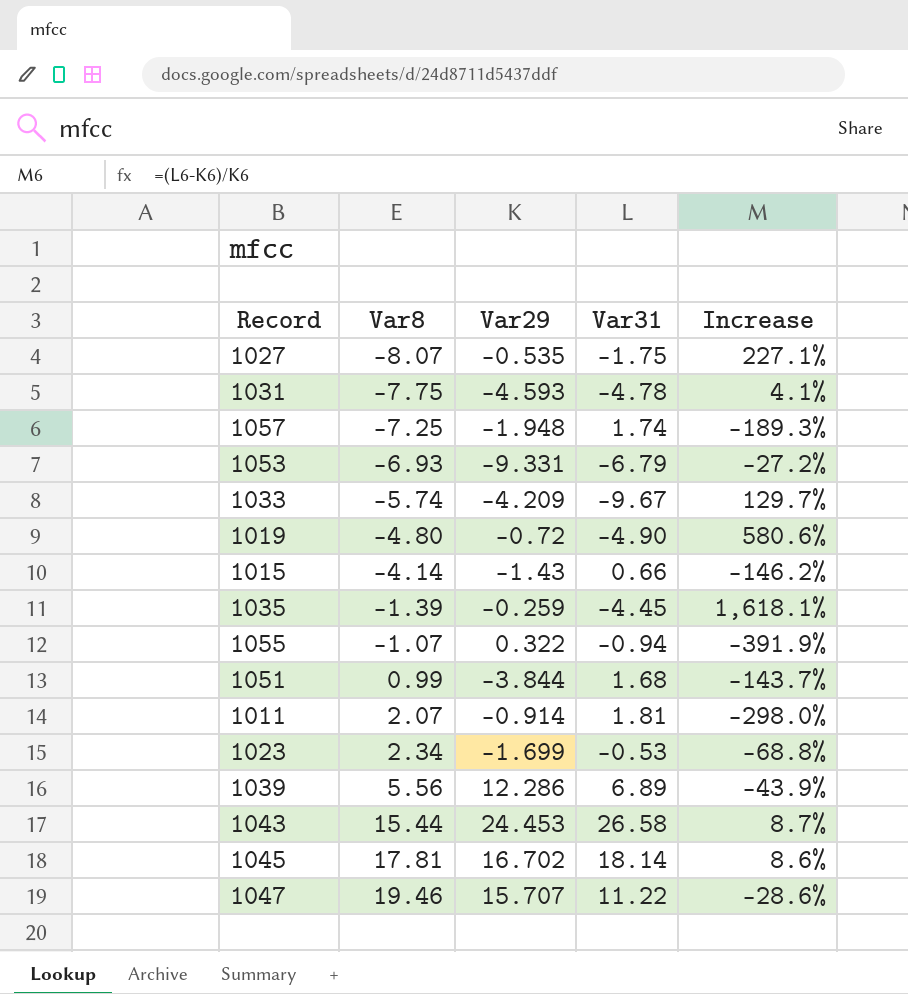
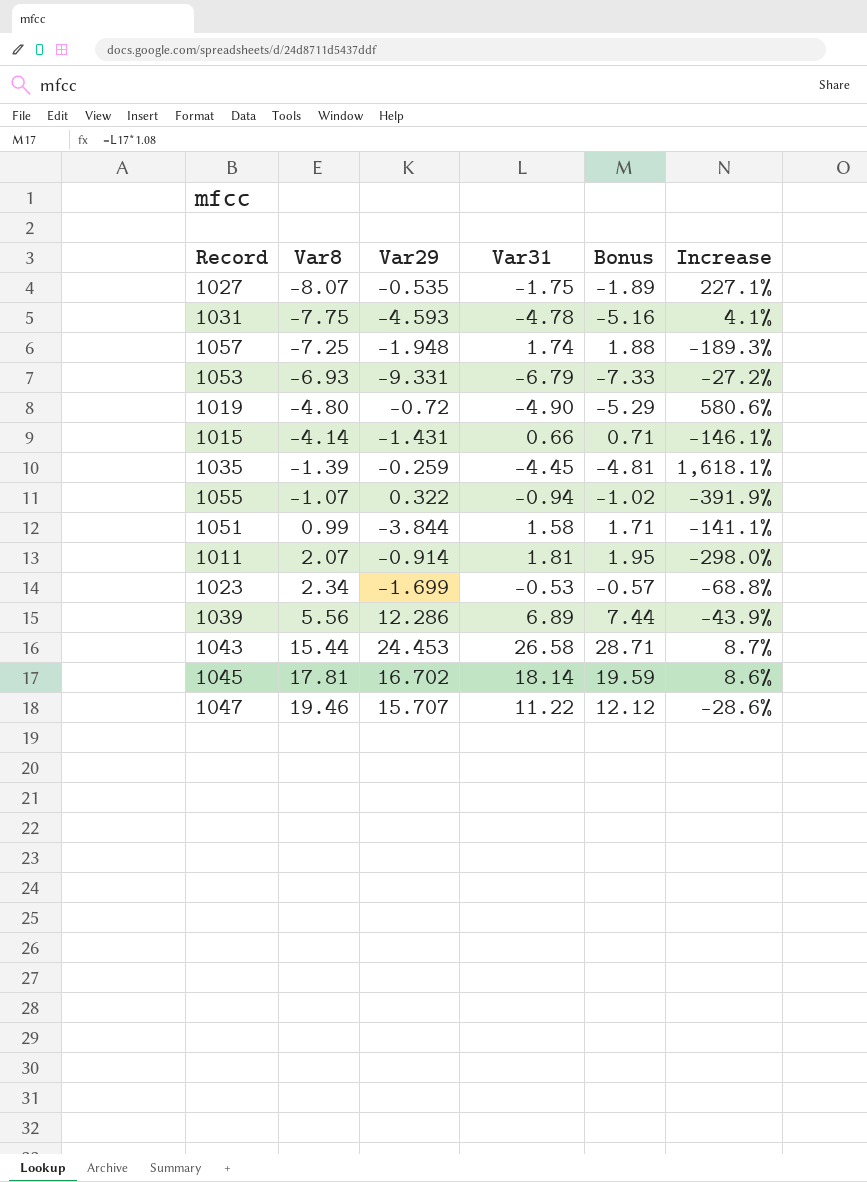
column Bonus | formula: none -> [Var31] * 1.08
row 1033: -5.74 | -4.209 | -9.67 | 129.7% -> none
1015 | Var29: -1.43 -> -1.431
1015 | Increase: -146.2% -> -146.1%
1051 | Var31: 1.68 -> 1.58
1051 | Increase: -143.7% -> -141.1%

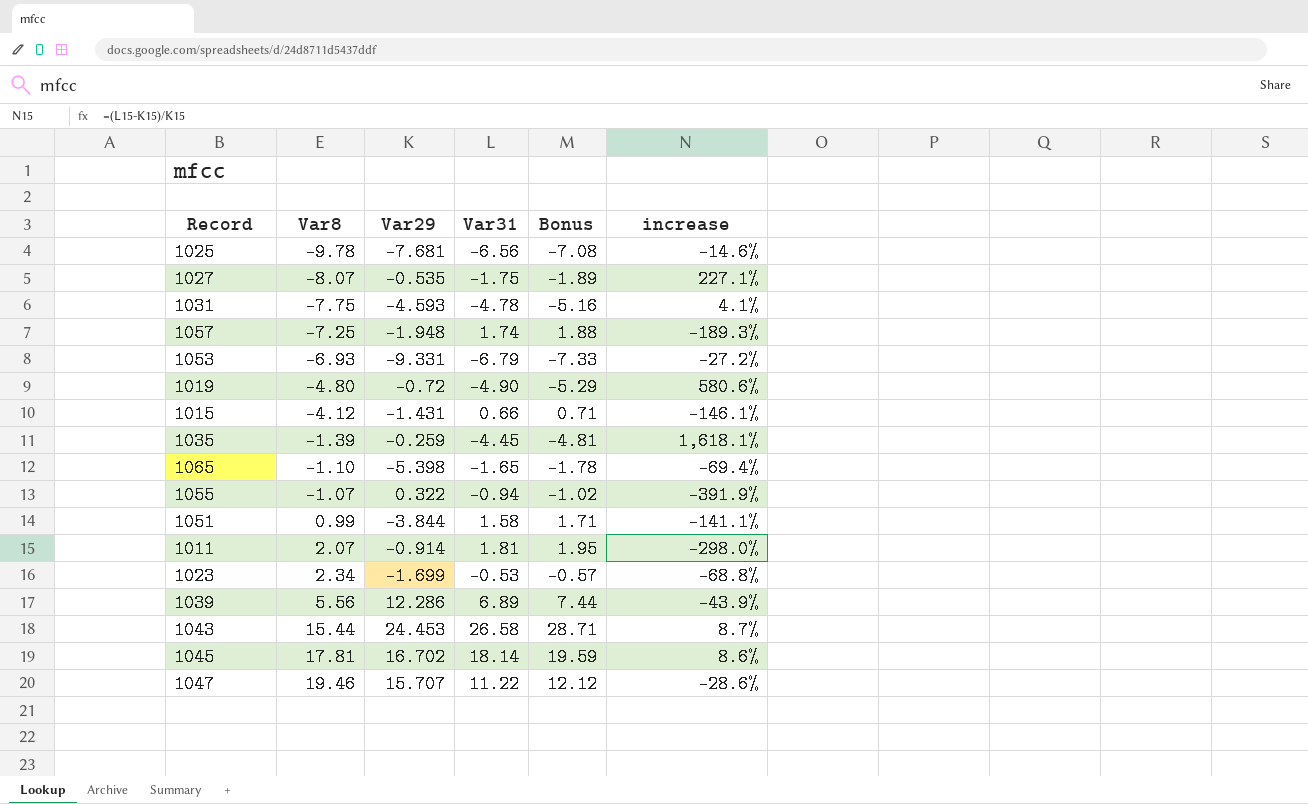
column name: Increase -> increase
row 1025: none -> -9.78 | -7.681 | -6.56 | -7.08 | -14.6%
1015 | Var8: -4.14 -> -4.12
row 1065: none -> -1.10 | -5.398 | -1.65 | -1.78 | -69.4%

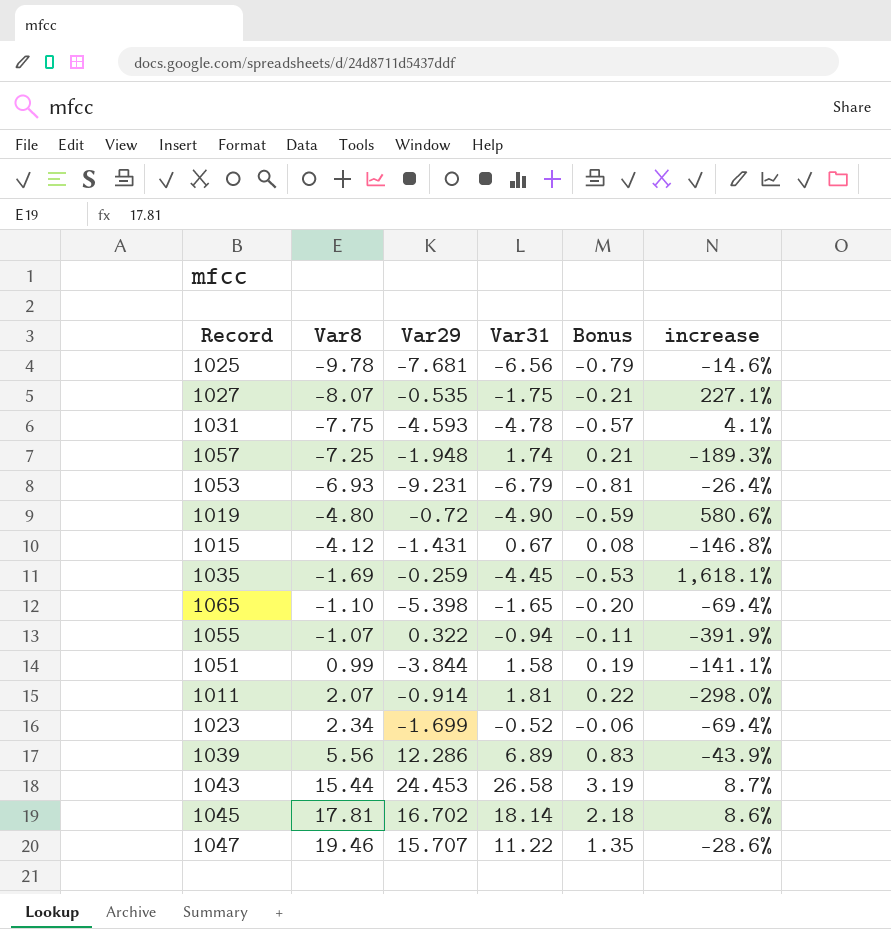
column Bonus | formula: [Var31] * 1.08 -> [Var31] * 0.12
1053 | Var29: -9.331 -> -9.231
1053 | increase: -27.2% -> -26.4%
1015 | Var31: 0.66 -> 0.67
1015 | increase: -146.1% -> -146.8%
1035 | Var8: -1.39 -> -1.69
1023 | Var31: -0.53 -> -0.52
1023 | increase: -68.8% -> -69.4%

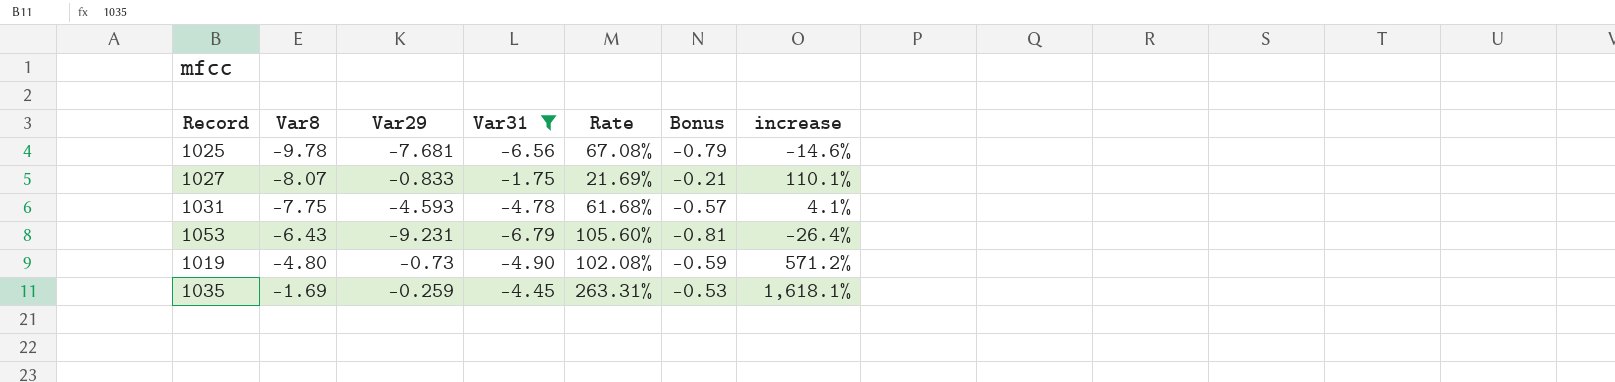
filter: none -> Var31 <= -1.75
column Rate | formula: none -> [Var31] / [Var8]
1027 | Var29: -0.535 -> -0.833
1027 | increase: 227.1% -> 110.1%
1053 | Var8: -6.93 -> -6.43
1019 | Var29: -0.72 -> -0.73
1019 | increase: 580.6% -> 571.2%

